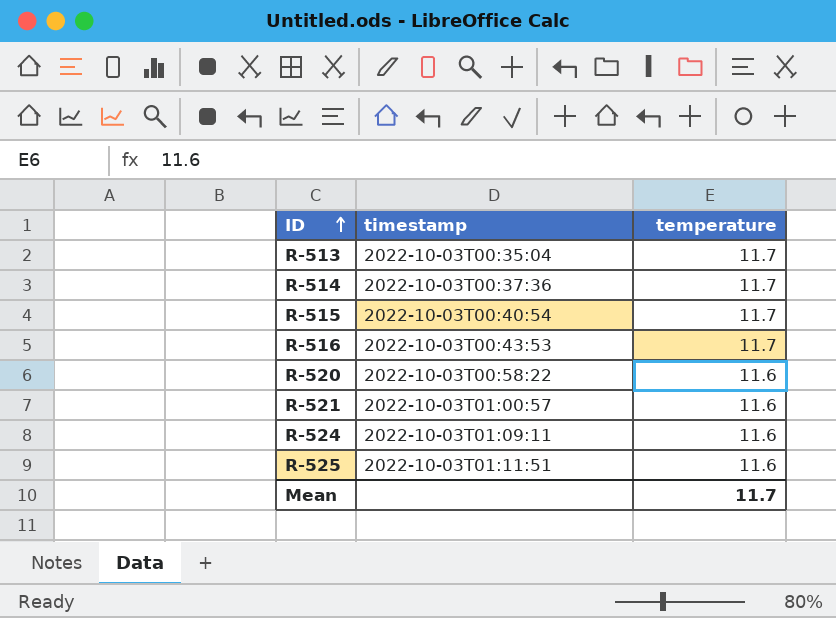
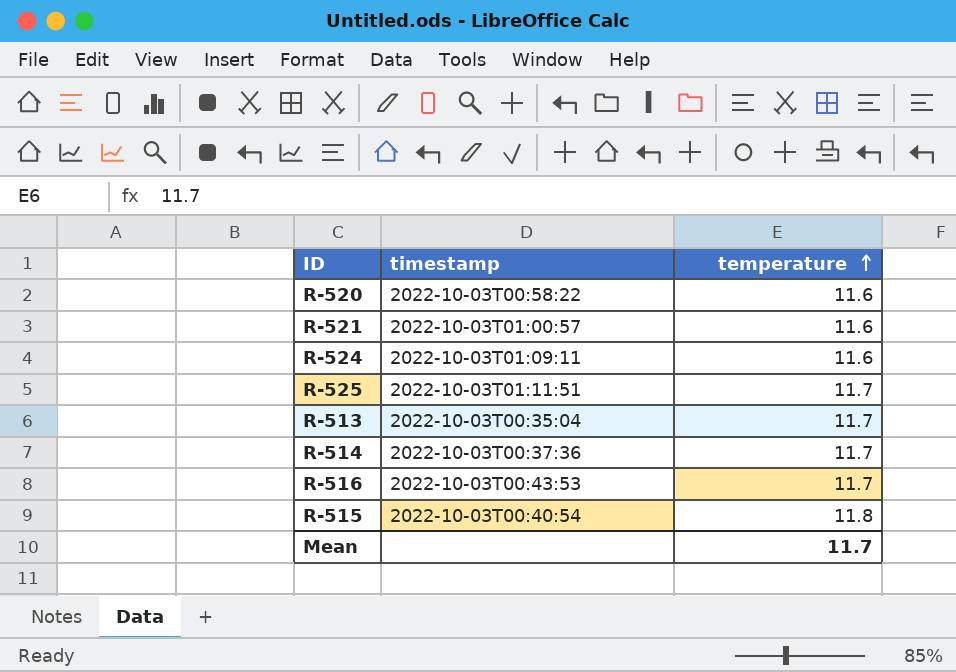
row order: ID ascending -> temperature ascending
R-525 | temperature: 11.6 -> 11.7
R-515 | temperature: 11.7 -> 11.8

